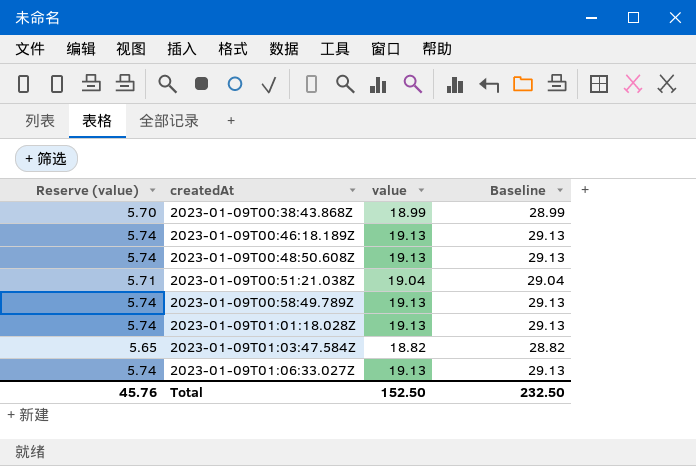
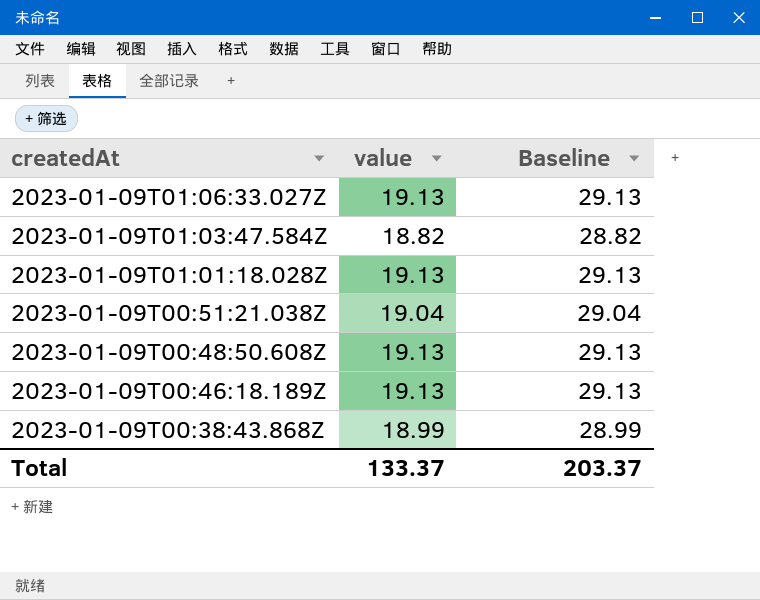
row order: createdAt ascending -> createdAt descending
column Reserve (value) | formula: [value] * 0.3 -> none
row 2023-01-09T00:58:49.789Z: 5.74 | 19.13 | 29.13 -> none
Total | value: 152.50 -> 133.37
Total | Baseline: 232.50 -> 203.37

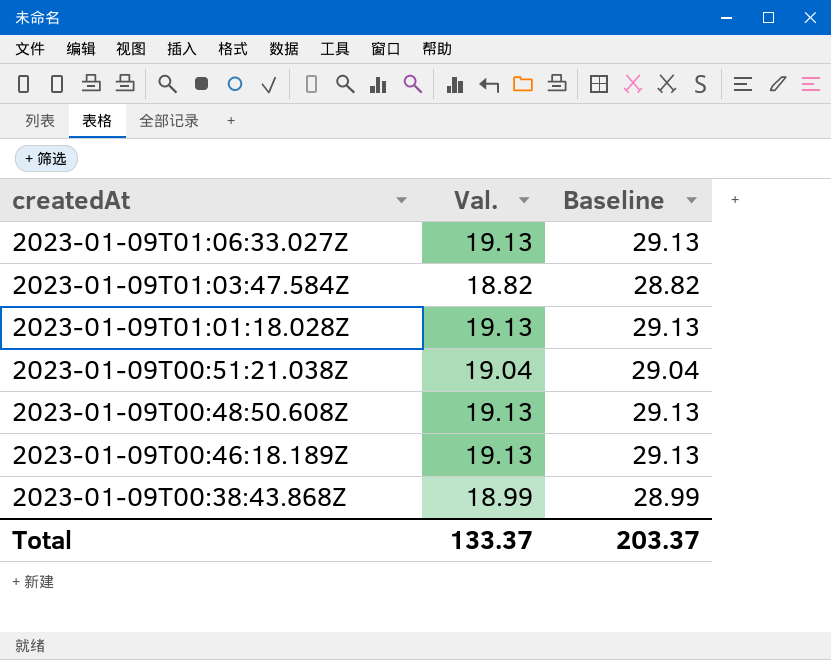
column name: value -> Val.

